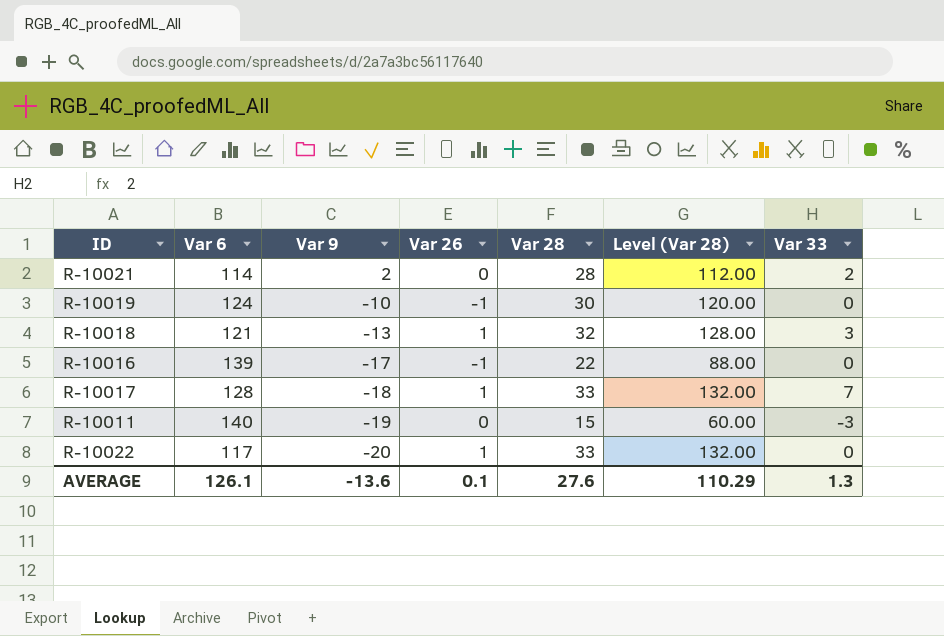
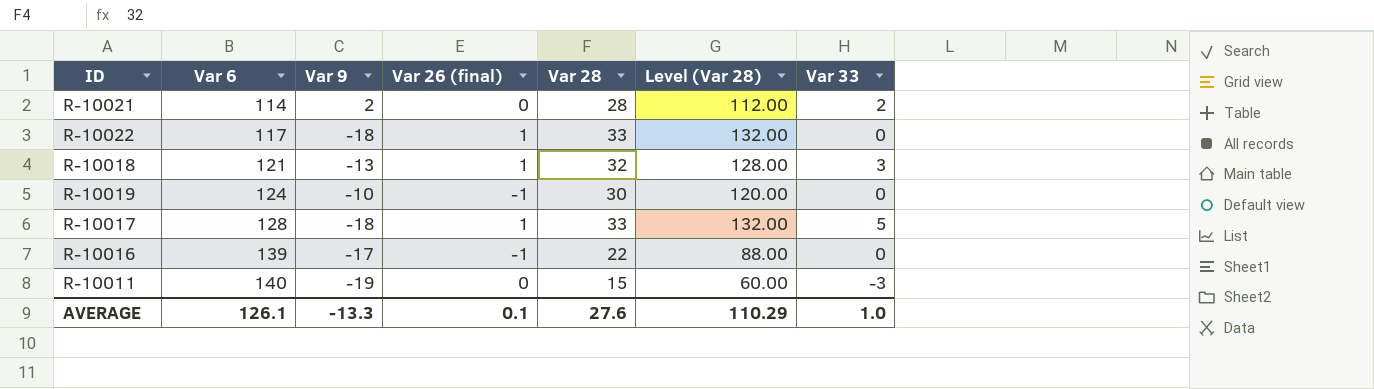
row order: Var 9 descending -> Var 6 ascending
column name: Var 26 -> Var 26 (final)
R-10022 | Var 9: -20 -> -18
R-10017 | Var 33: 7 -> 5
AVERAGE | Var 9: -13.6 -> -13.3
AVERAGE | Var 33: 1.3 -> 1.0

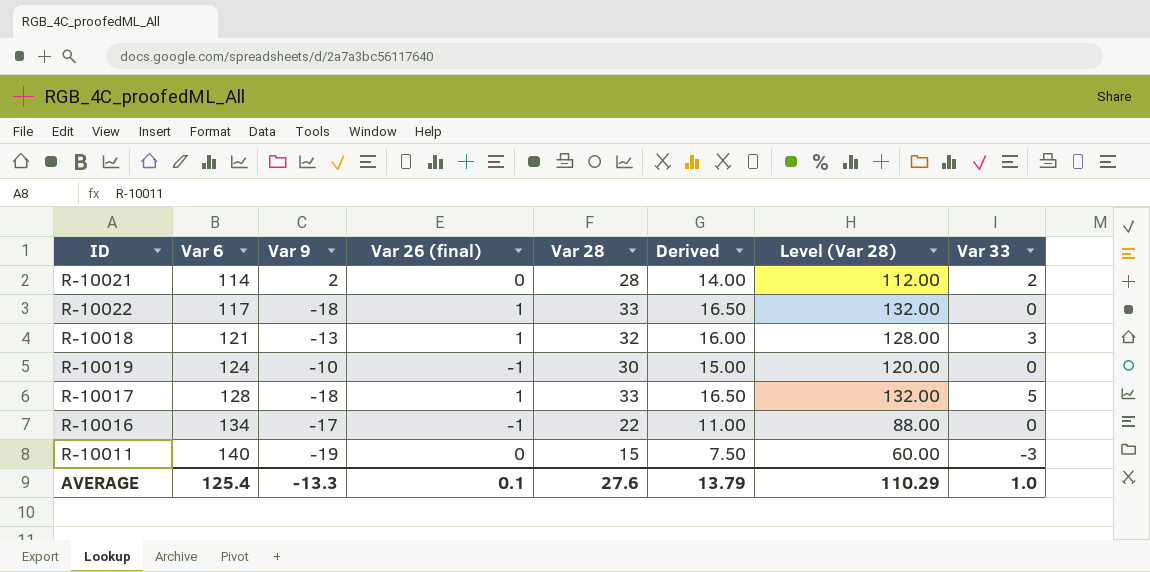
column Derived | formula: none -> [Var 28] * 0.5
R-10016 | Var 6: 139 -> 134
AVERAGE | Var 6: 126.1 -> 125.4

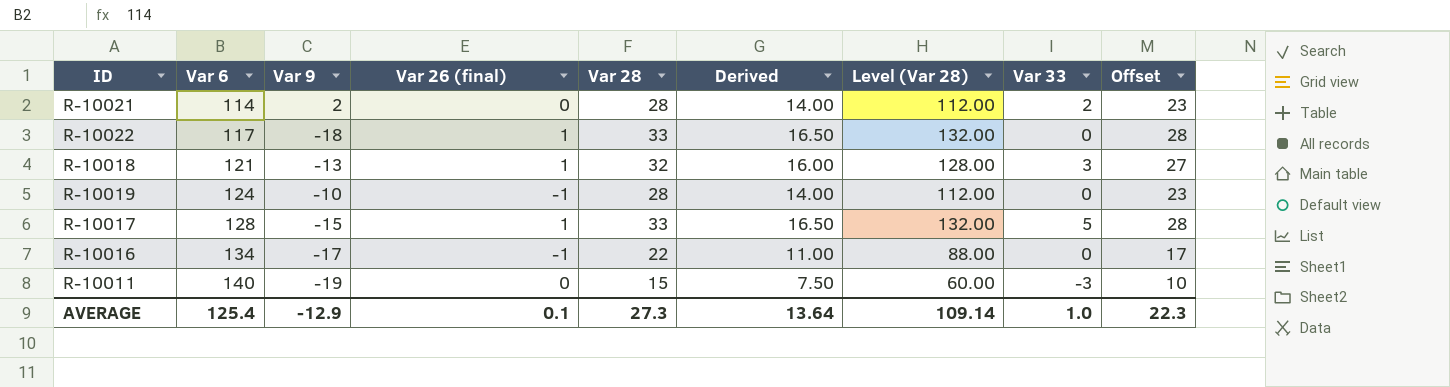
column Offset | formula: none -> [Var 28] - 5
R-10019 | Var 28: 30 -> 28
R-10019 | Derived: 15.00 -> 14.00
R-10019 | Level (Var 28): 120.00 -> 112.00
R-10017 | Var 9: -18 -> -15
AVERAGE | Var 9: -13.3 -> -12.9
AVERAGE | Var 28: 27.6 -> 27.3
AVERAGE | Derived: 13.79 -> 13.64
AVERAGE | Level (Var 28): 110.29 -> 109.14

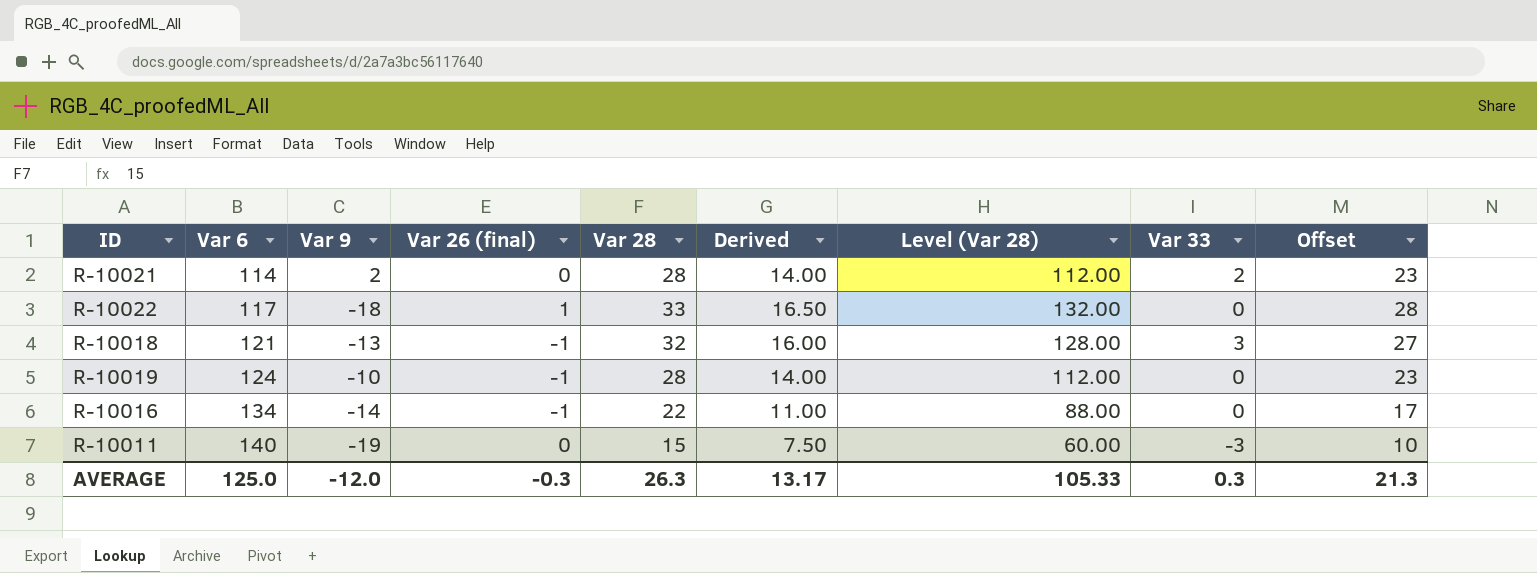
row R-10017: 128 | -15 | 1 | 33 | 16.50 | 132.00 | 5 | 28 -> none
R-10018 | Var 26 (final): 1 -> -1
R-10016 | Var 9: -17 -> -14
AVERAGE | Var 6: 125.4 -> 125.0
AVERAGE | Var 9: -12.9 -> -12.0
AVERAGE | Var 26 (final): 0.1 -> -0.3
AVERAGE | Var 28: 27.3 -> 26.3
AVERAGE | Derived: 13.64 -> 13.17
AVERAGE | Level (Var 28): 109.14 -> 105.33
AVERAGE | Var 33: 1.0 -> 0.3
AVERAGE | Offset: 22.3 -> 21.3

